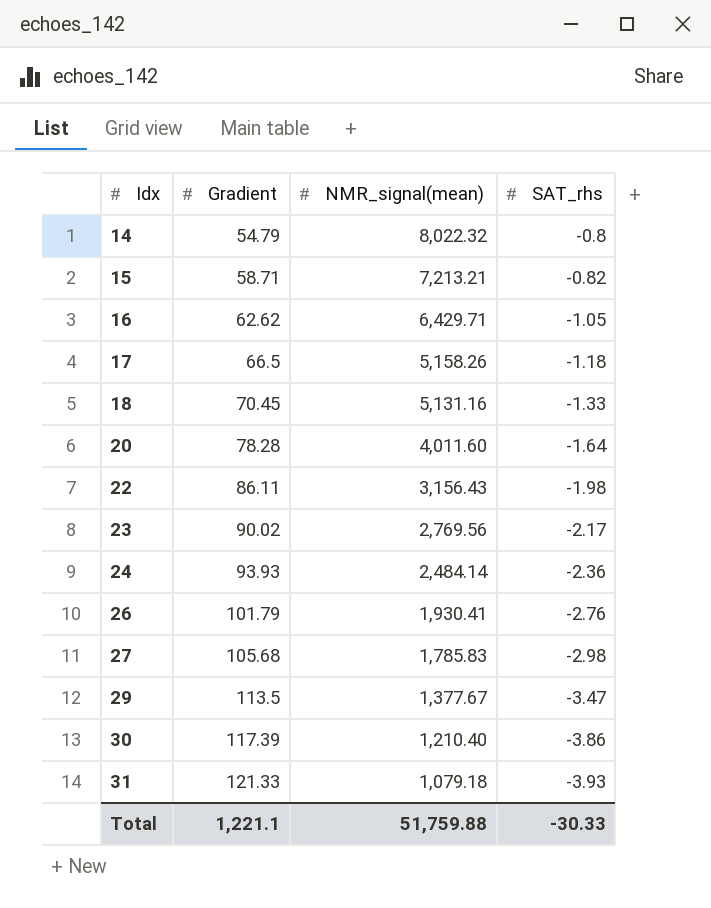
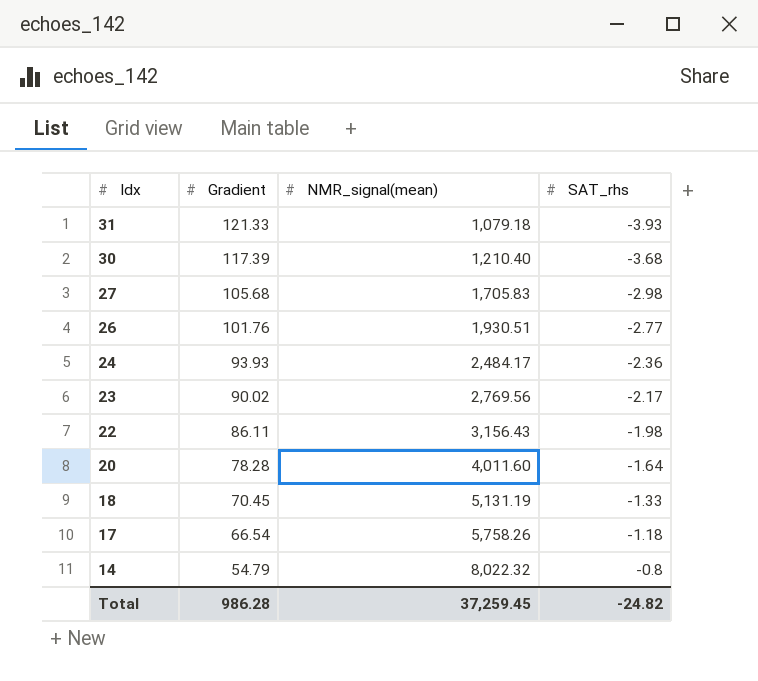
row order: Idx ascending -> Idx descending
row 15: 58.71 | 7,213.21 | -0.82 -> none
row 16: 62.62 | 6,429.71 | -1.05 -> none
row 29: 113.5 | 1,377.67 | -3.47 -> none
30 | SAT_rhs: -3.86 -> -3.68
27 | NMR_signal(mean): 1,785.83 -> 1,705.83
26 | Gradient: 101.79 -> 101.76
26 | NMR_signal(mean): 1,930.41 -> 1,930.51
26 | SAT_rhs: -2.76 -> -2.77
24 | NMR_signal(mean): 2,484.14 -> 2,484.17
18 | NMR_signal(mean): 5,131.16 -> 5,131.19
17 | Gradient: 66.5 -> 66.54
17 | NMR_signal(mean): 5,158.26 -> 5,758.26
Total | Gradient: 1,221.1 -> 986.28
Total | NMR_signal(mean): 51,759.88 -> 37,259.45
Total | SAT_rhs: -30.33 -> -24.82

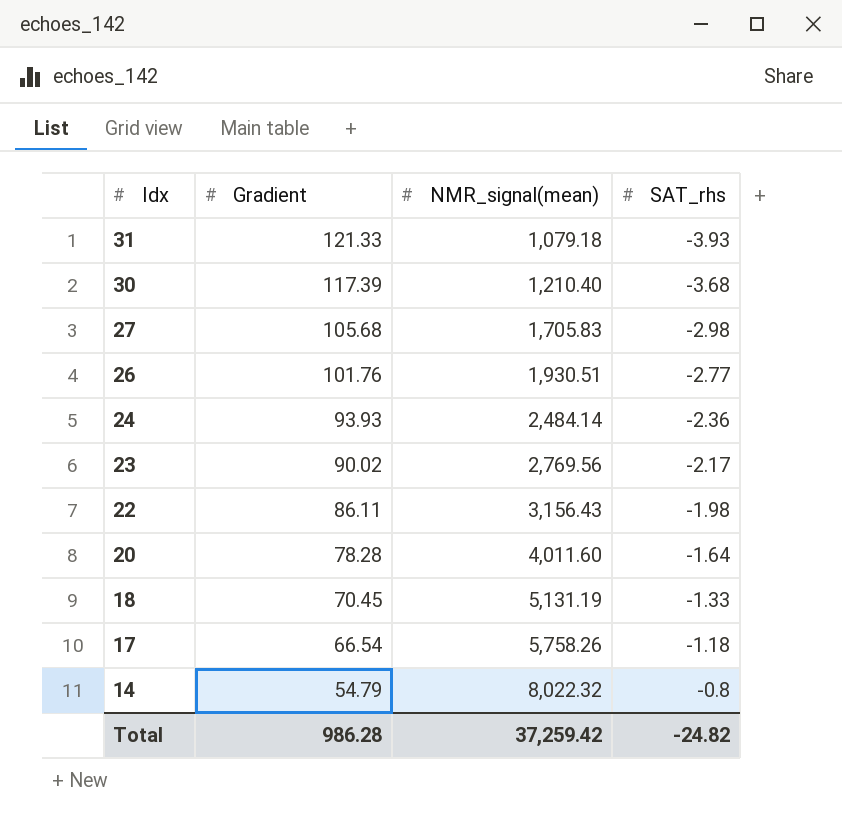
24 | NMR_signal(mean): 2,484.17 -> 2,484.14
Total | NMR_signal(mean): 37,259.45 -> 37,259.42

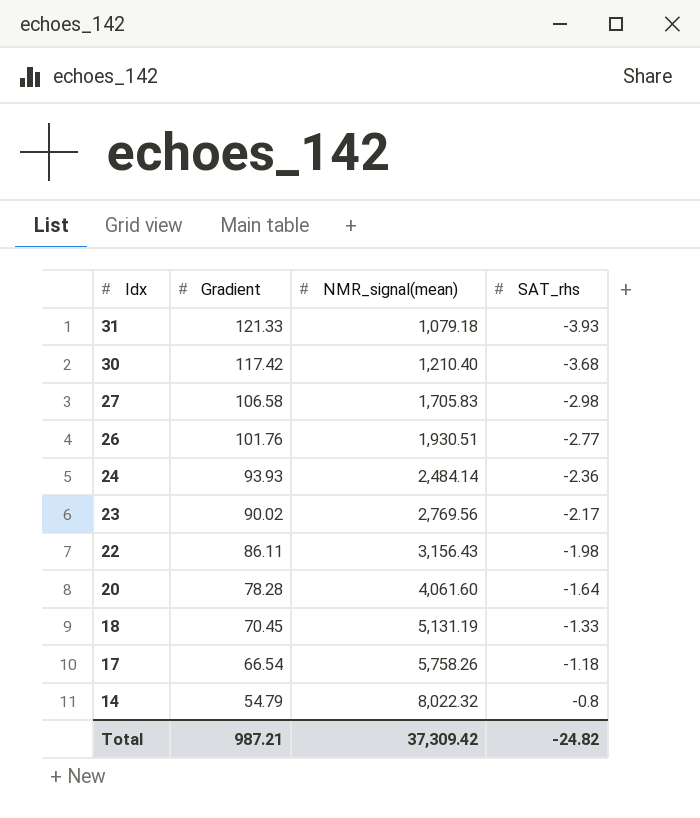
30 | Gradient: 117.39 -> 117.42
27 | Gradient: 105.68 -> 106.58
20 | NMR_signal(mean): 4,011.60 -> 4,061.60
Total | Gradient: 986.28 -> 987.21
Total | NMR_signal(mean): 37,259.42 -> 37,309.42

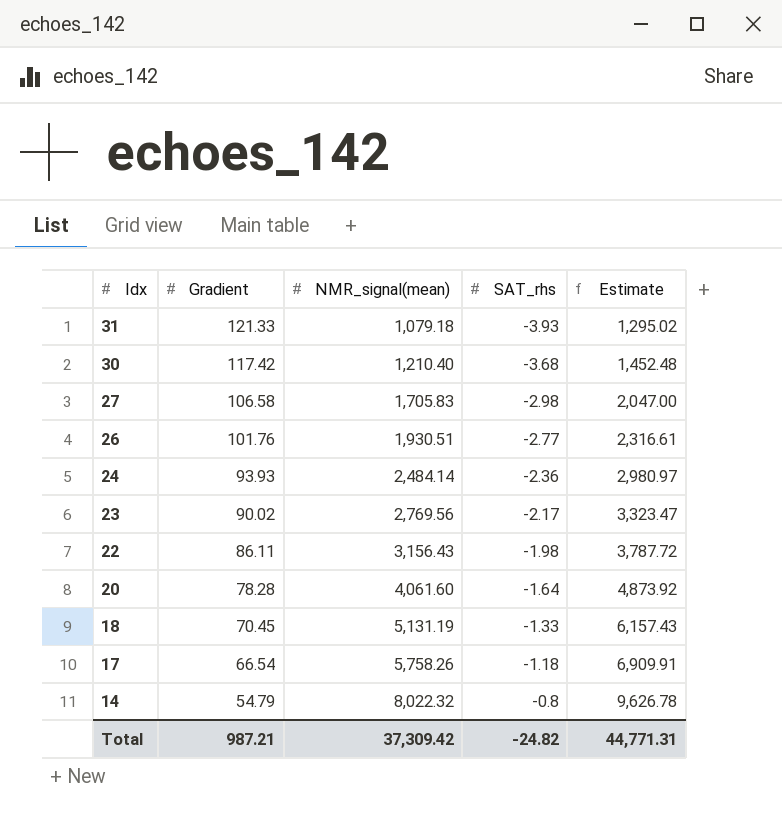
column Estimate | formula: none -> [NMR_signal(mean)] * 1.2

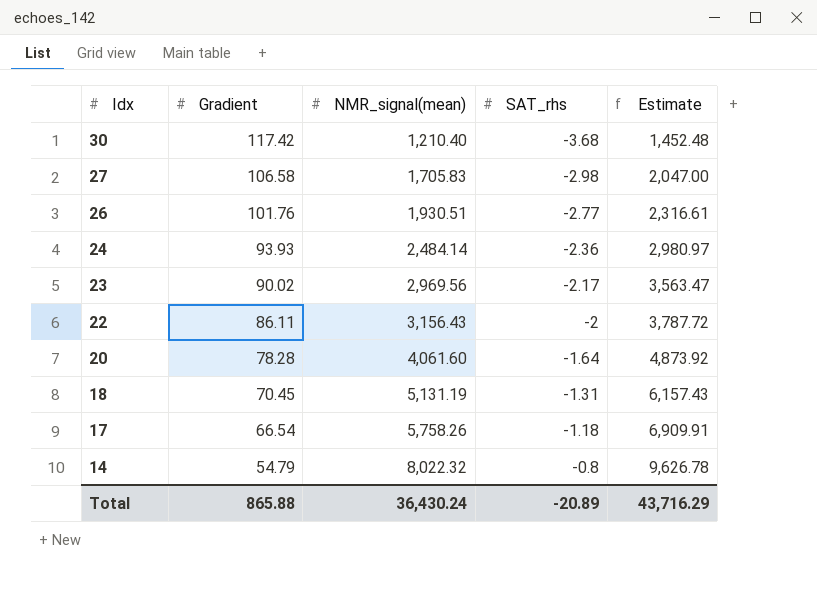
row 31: 121.33 | 1,079.18 | -3.93 | 1,295.02 -> none
23 | NMR_signal(mean): 2,769.56 -> 2,969.56
23 | Estimate: 3,323.47 -> 3,563.47
22 | SAT_rhs: -1.98 -> -2
18 | SAT_rhs: -1.33 -> -1.31
Total | Gradient: 987.21 -> 865.88
Total | NMR_signal(mean): 37,309.42 -> 36,430.24
Total | SAT_rhs: -24.82 -> -20.89
Total | Estimate: 44,771.31 -> 43,716.29

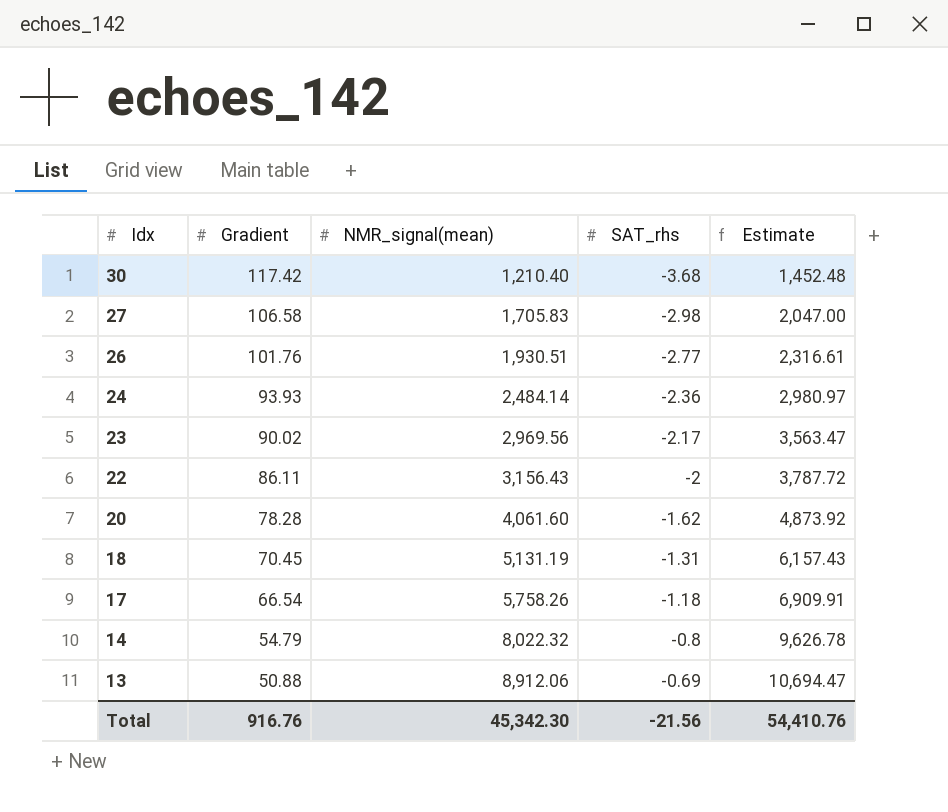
20 | SAT_rhs: -1.64 -> -1.62
row 13: none -> 50.88 | 8,912.06 | -0.69 | 10,694.47
Total | Gradient: 865.88 -> 916.76
Total | NMR_signal(mean): 36,430.24 -> 45,342.30
Total | SAT_rhs: -20.89 -> -21.56
Total | Estimate: 43,716.29 -> 54,410.76

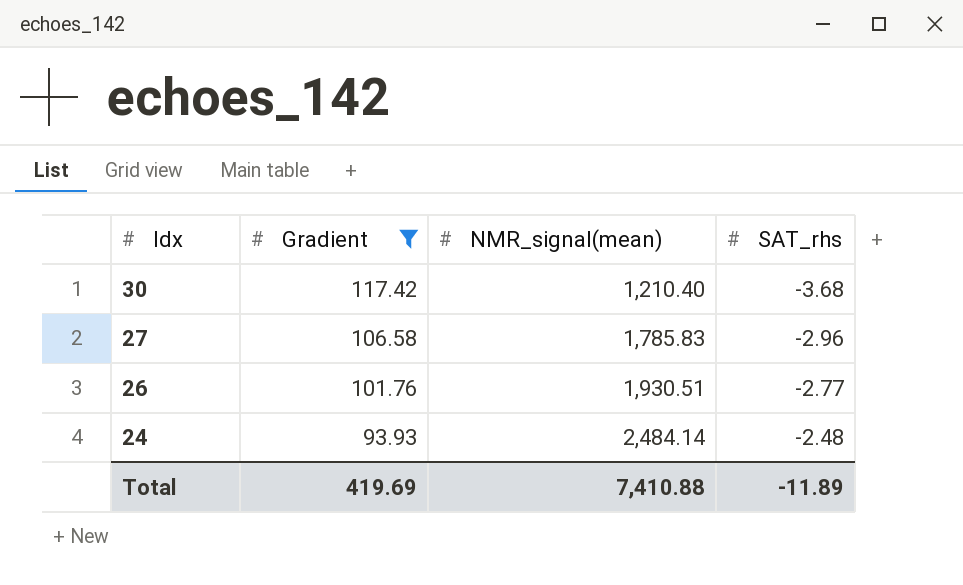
filter: none -> Gradient >= 93.93
column Estimate | formula: [NMR_signal(mean)] * 1.2 -> none
27 | NMR_signal(mean): 1,705.83 -> 1,785.83
27 | SAT_rhs: -2.98 -> -2.96
24 | SAT_rhs: -2.36 -> -2.48
Total | Gradient: 916.76 -> 419.69
Total | NMR_signal(mean): 45,342.30 -> 7,410.88
Total | SAT_rhs: -21.56 -> -11.89

